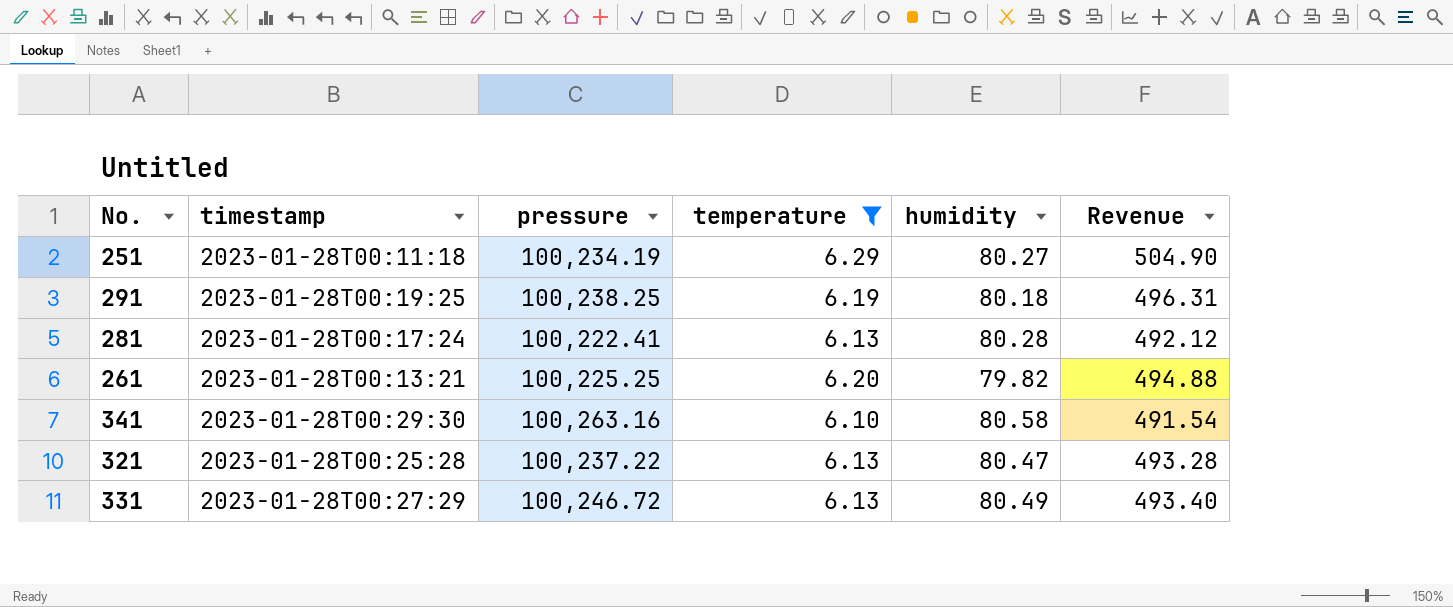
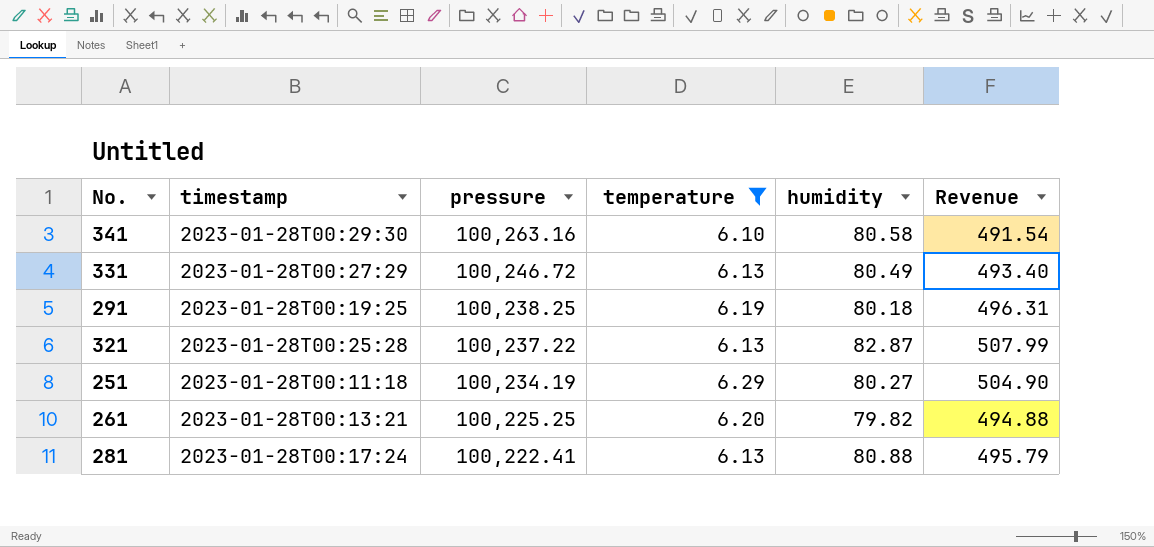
row order: none -> pressure descending
321 | humidity: 80.47 -> 82.87
321 | Revenue: 493.28 -> 507.99
281 | humidity: 80.28 -> 80.88
281 | Revenue: 492.12 -> 495.79

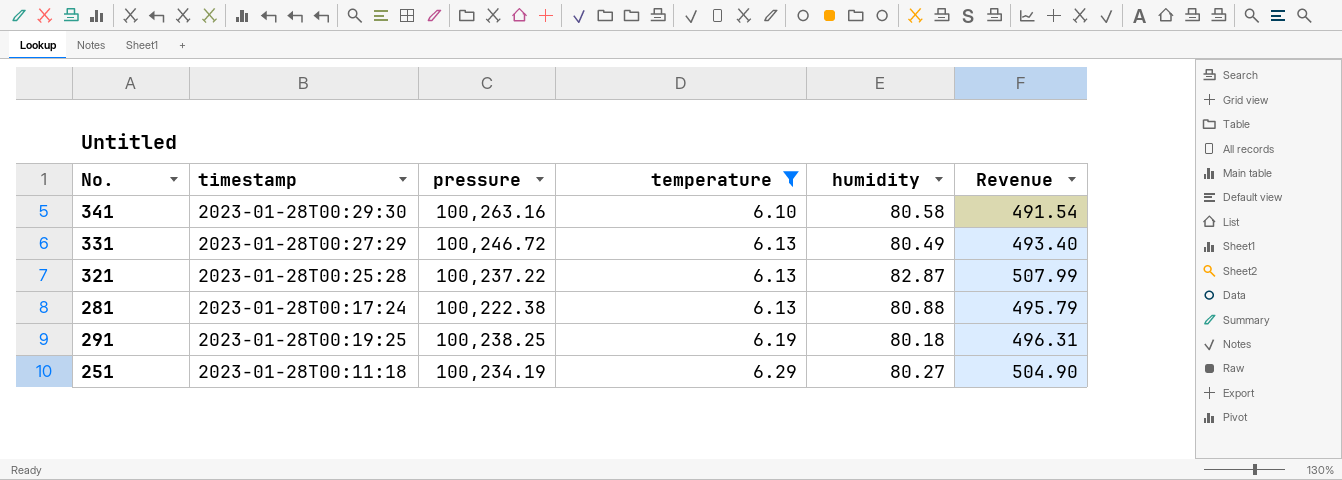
row order: pressure descending -> temperature ascending
row 261: 2023-01-28T00:13:21 | 100,225.25 | 6.20 | 79.82 | 494.88 -> none
281 | pressure: 100,222.41 -> 100,222.38

